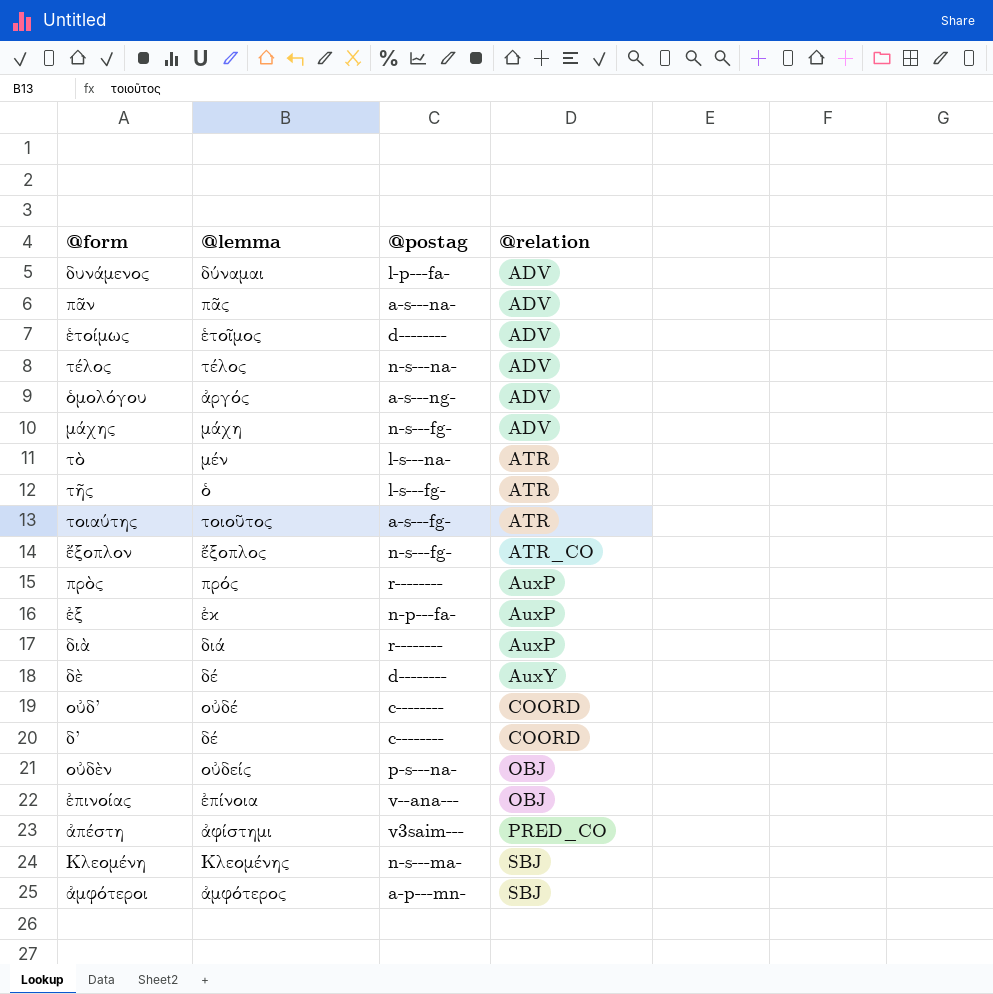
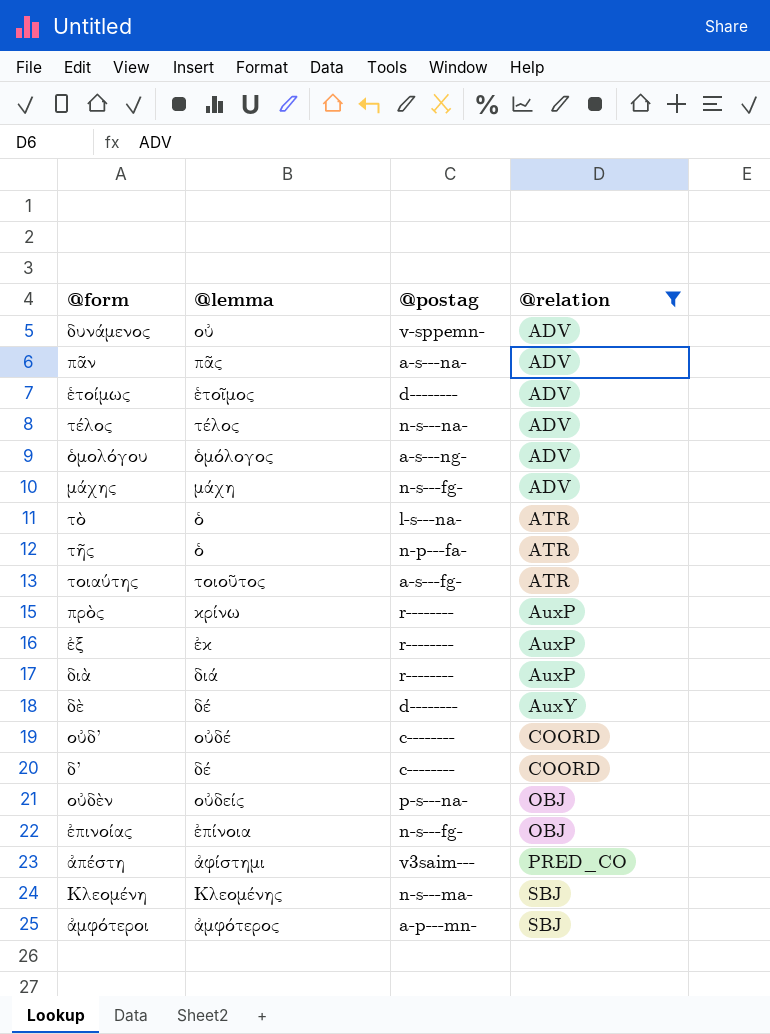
filter: none -> @relation != ATR_CO
δυνάμενος | @lemma: δύναμαι -> οὐ
δυνάμενος | @postag: l-p---fa- -> v-sppemn-
ὁμολόγου | @lemma: ἀργός -> ὁμόλογος
τὸ | @lemma: μέν -> ὁ
τῆς | @postag: l-s---fg- -> n-p---fa-
πρὸς | @lemma: πρός -> κρίνω
ἐξ | @postag: n-p---fa- -> r--------
ἐπινοίας | @postag: v--ana--- -> n-s---fg-

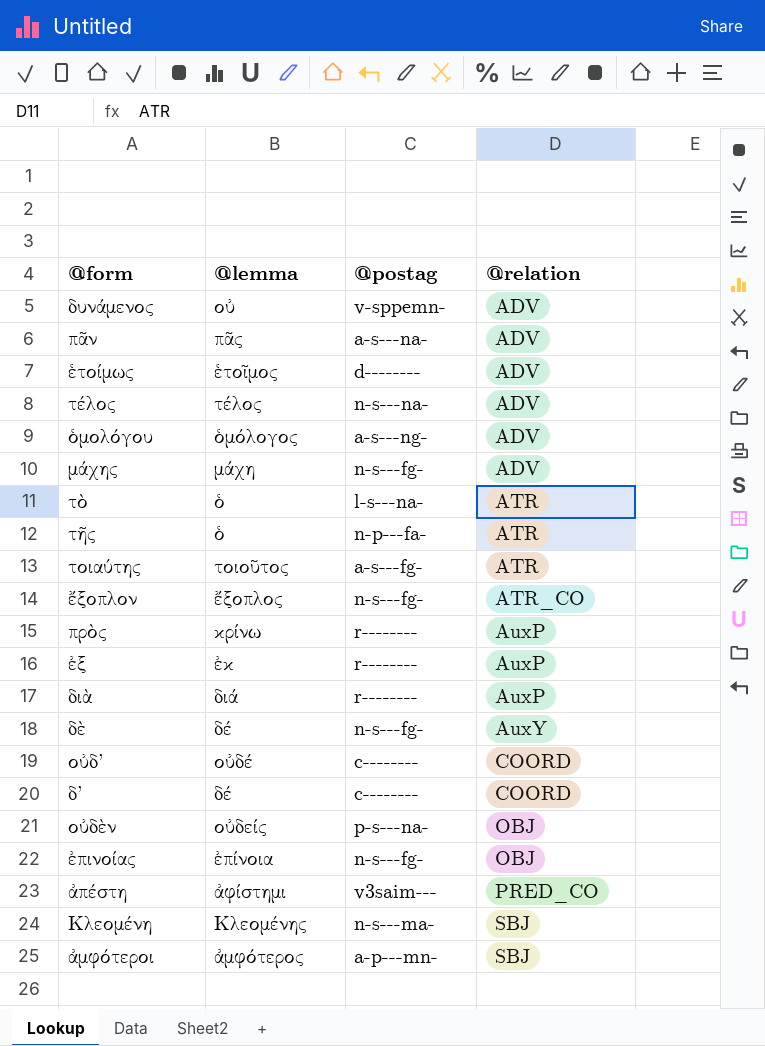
filter: @relation != ATR_CO -> none
δὲ | @postag: d-------- -> n-s---fg-

